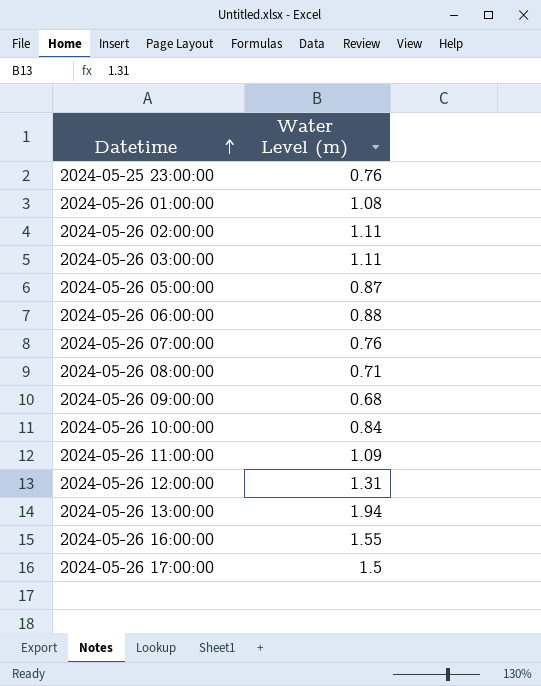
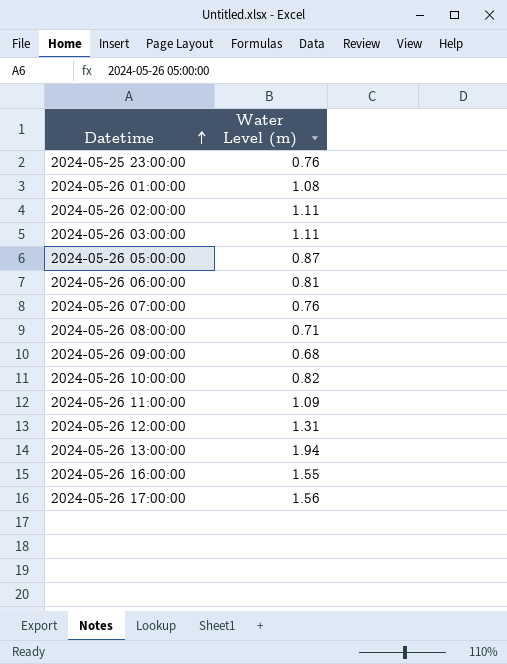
2024-05-26 06:00:00 | Water Level (m): 0.88 -> 0.81
2024-05-26 10:00:00 | Water Level (m): 0.84 -> 0.82
2024-05-26 17:00:00 | Water Level (m): 1.5 -> 1.56

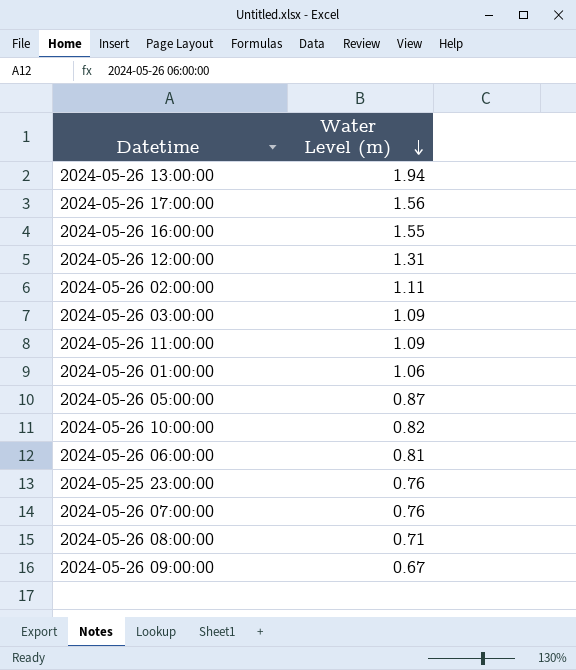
row order: Datetime ascending -> Water Level (m) descending
2024-05-26 03:00:00 | Water Level (m): 1.11 -> 1.09
2024-05-26 01:00:00 | Water Level (m): 1.08 -> 1.06
2024-05-26 09:00:00 | Water Level (m): 0.68 -> 0.67

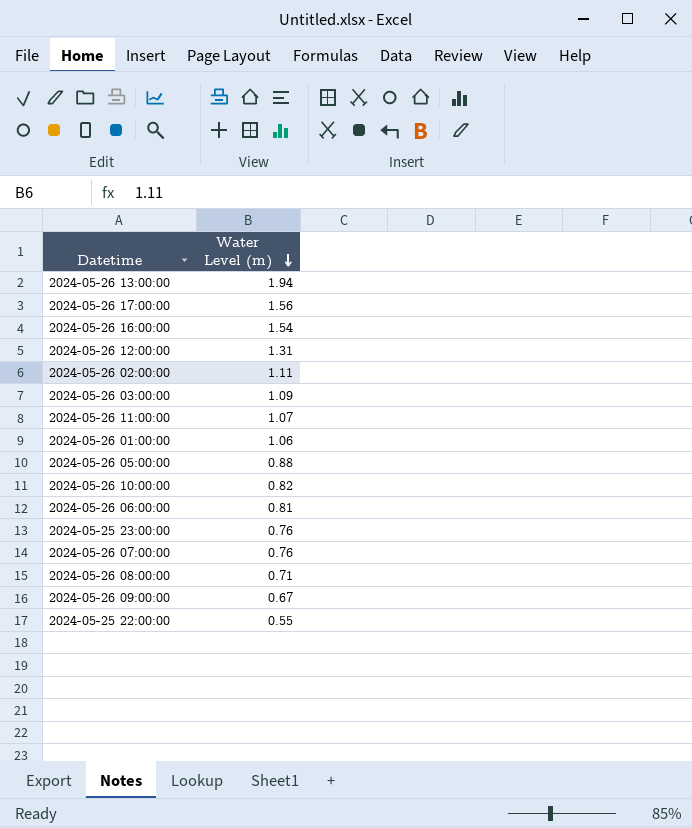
2024-05-26 16:00:00 | Water Level (m): 1.55 -> 1.54
2024-05-26 11:00:00 | Water Level (m): 1.09 -> 1.07
2024-05-26 05:00:00 | Water Level (m): 0.87 -> 0.88
row 2024-05-25 22:00:00: none -> 0.55

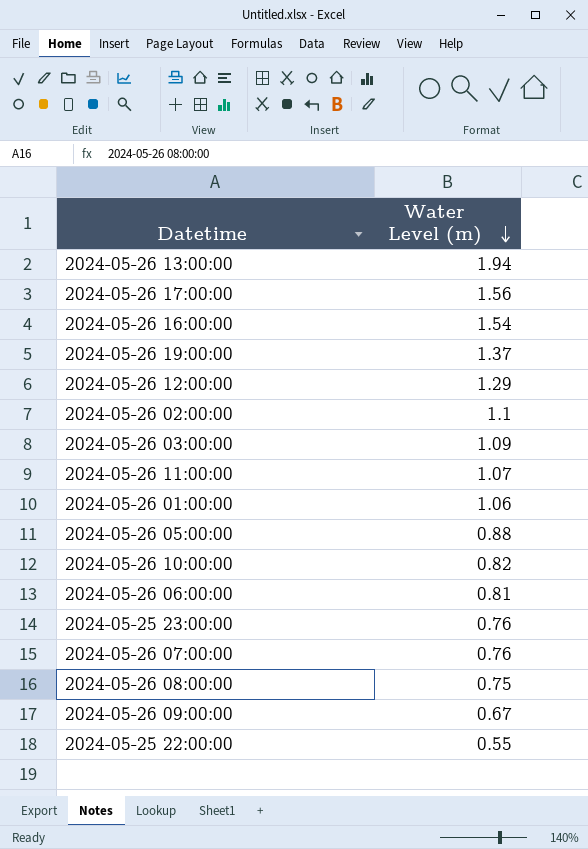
row 2024-05-26 19:00:00: none -> 1.37
2024-05-26 12:00:00 | Water Level (m): 1.31 -> 1.29
2024-05-26 02:00:00 | Water Level (m): 1.11 -> 1.1
2024-05-26 08:00:00 | Water Level (m): 0.71 -> 0.75

